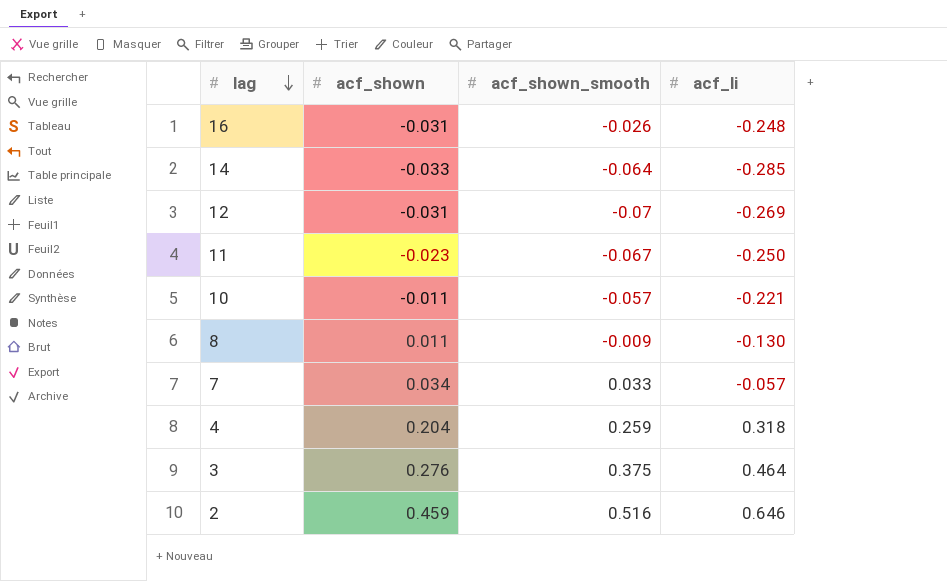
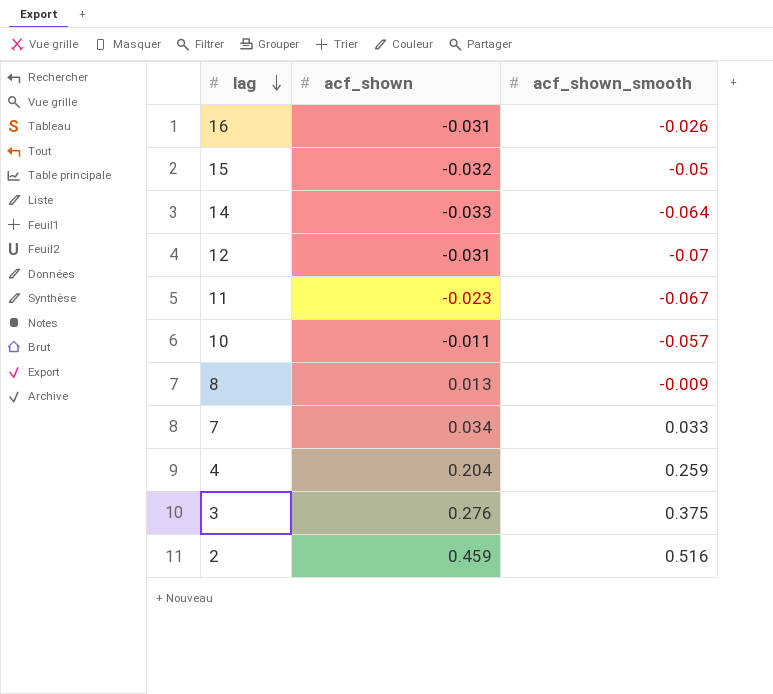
column acf_li | position: 4 -> none
row 15: none -> -0.032 | -0.05
8 | acf_shown: 0.011 -> 0.013

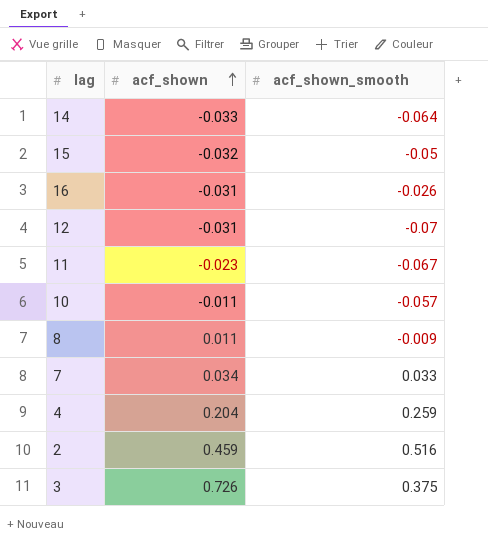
row order: lag descending -> acf_shown ascending
8 | acf_shown: 0.013 -> 0.011
3 | acf_shown: 0.276 -> 0.726

